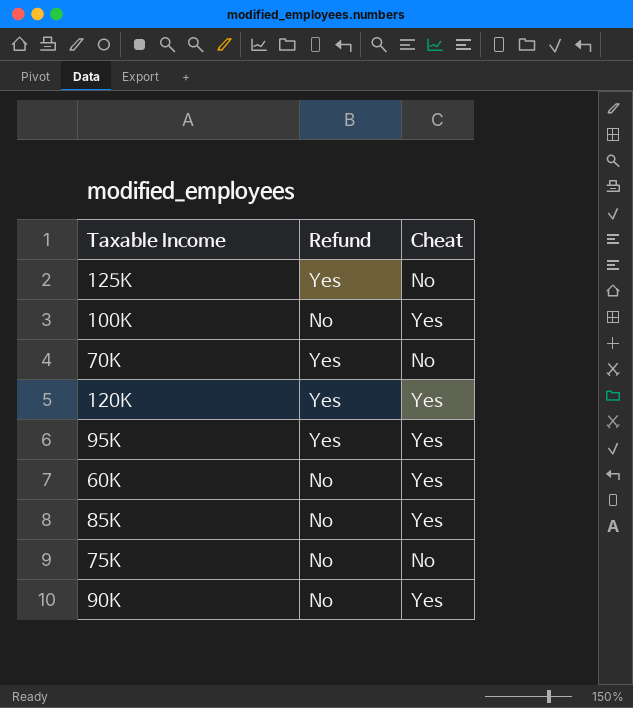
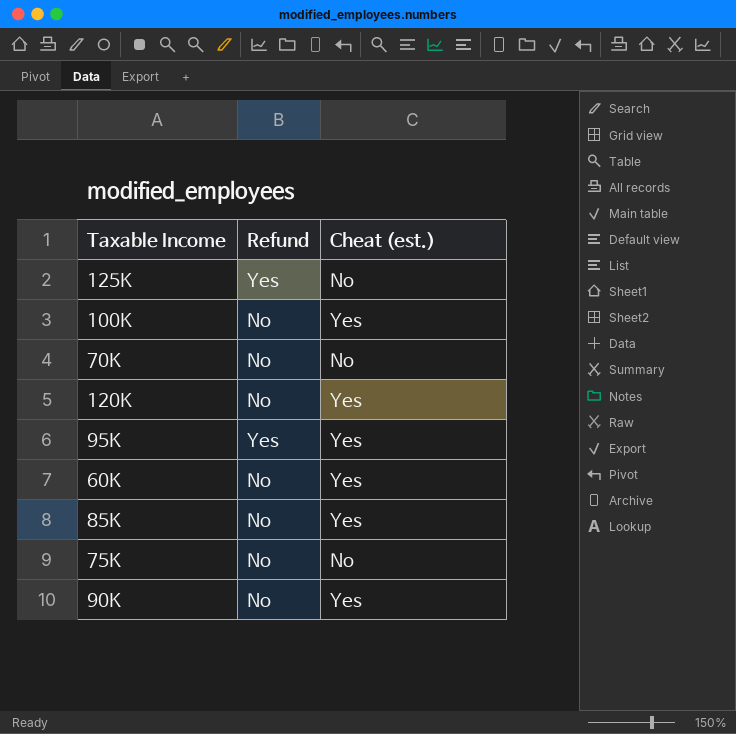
column name: Cheat -> Cheat (est.)
70K | Refund: Yes -> No
120K | Refund: Yes -> No

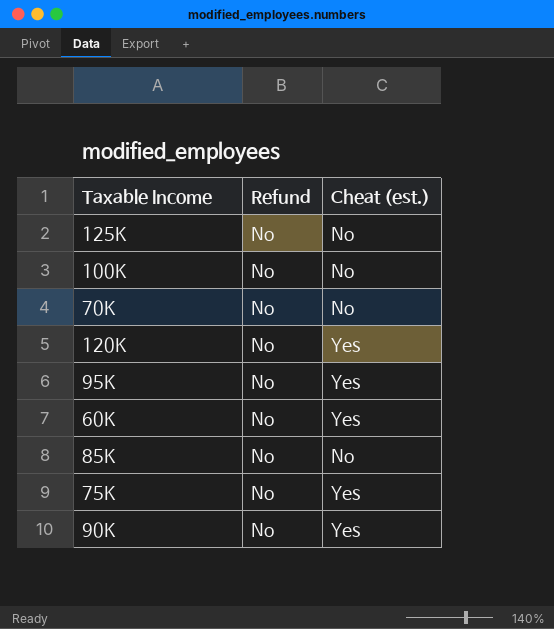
125K | Refund: Yes -> No
100K | Cheat (est.): Yes -> No
95K | Refund: Yes -> No
85K | Cheat (est.): Yes -> No
75K | Cheat (est.): No -> Yes

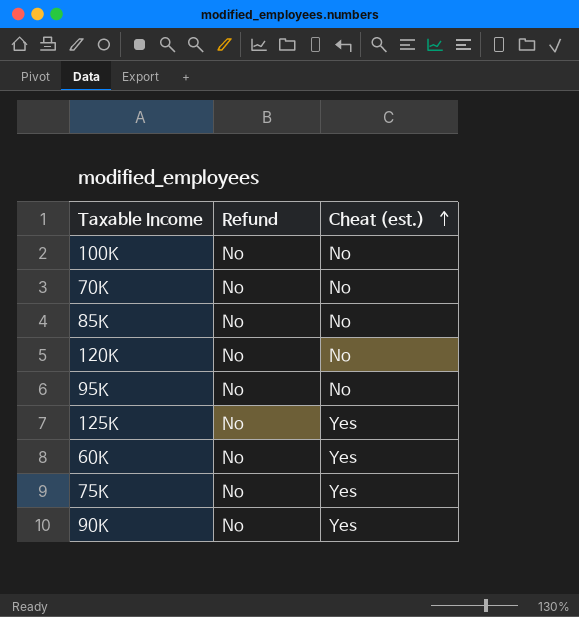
row order: none -> Cheat (est.) ascending
120K | Cheat (est.): Yes -> No
95K | Cheat (est.): Yes -> No
125K | Cheat (est.): No -> Yes

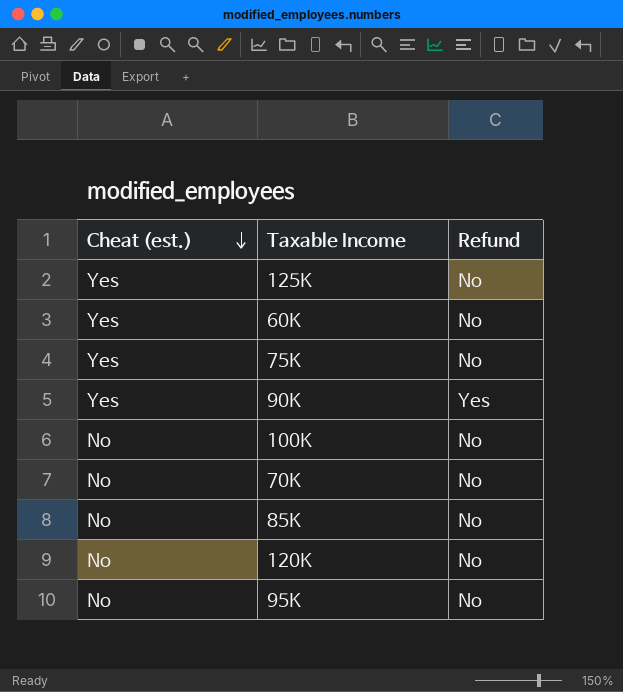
row order: Cheat (est.) ascending -> Cheat (est.) descending
column Cheat (est.) | position: 3 -> 1
90K | Refund: No -> Yes

